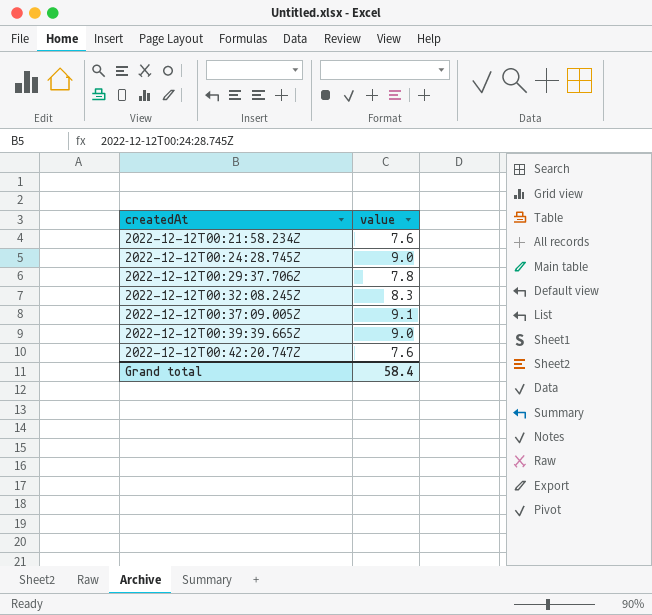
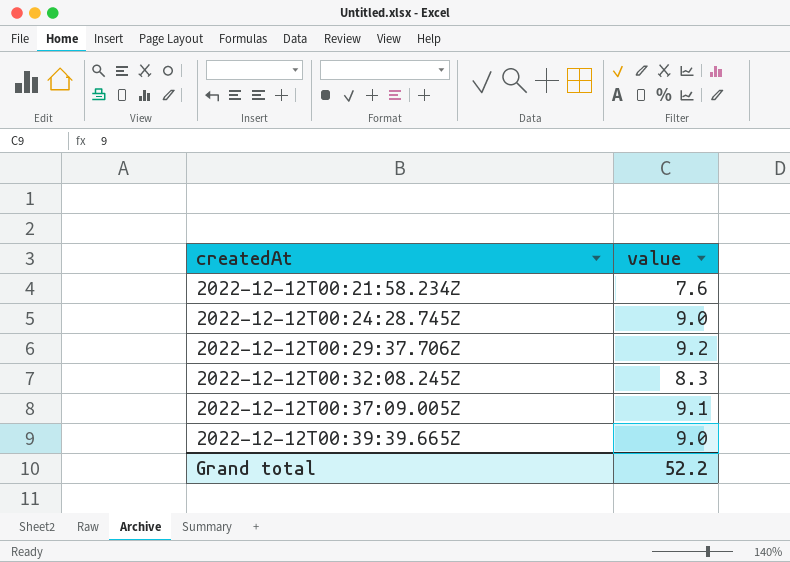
row 2022-12-12T00:42:20.747Z: 7.6 -> none
2022-12-12T00:29:37.706Z | value: 7.8 -> 9.2
Grand total | value: 58.4 -> 52.2

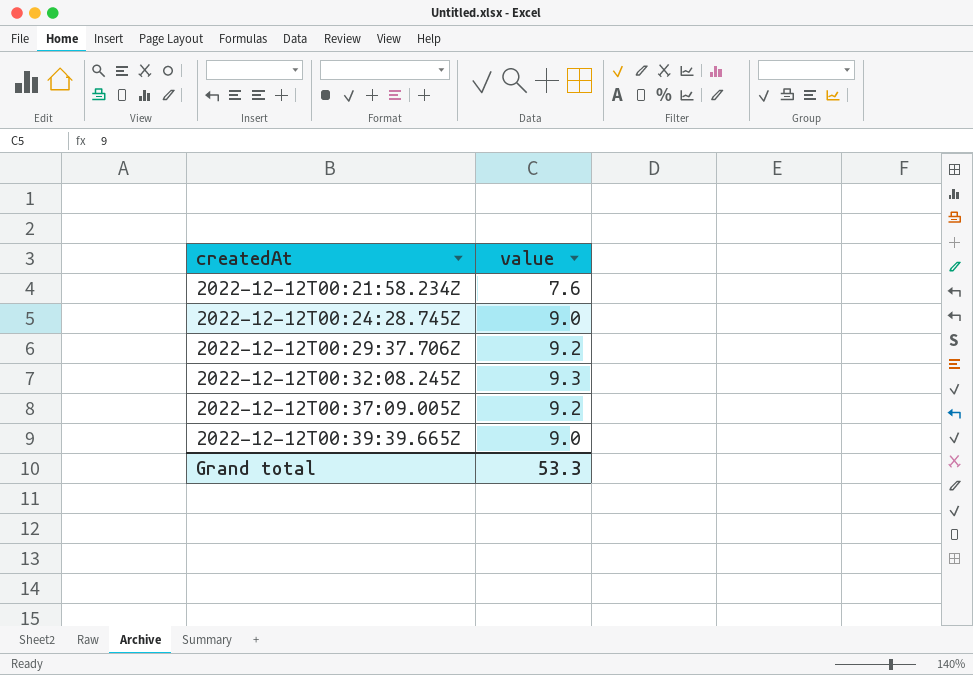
2022-12-12T00:32:08.245Z | value: 8.3 -> 9.3
2022-12-12T00:37:09.005Z | value: 9.1 -> 9.2
Grand total | value: 52.2 -> 53.3

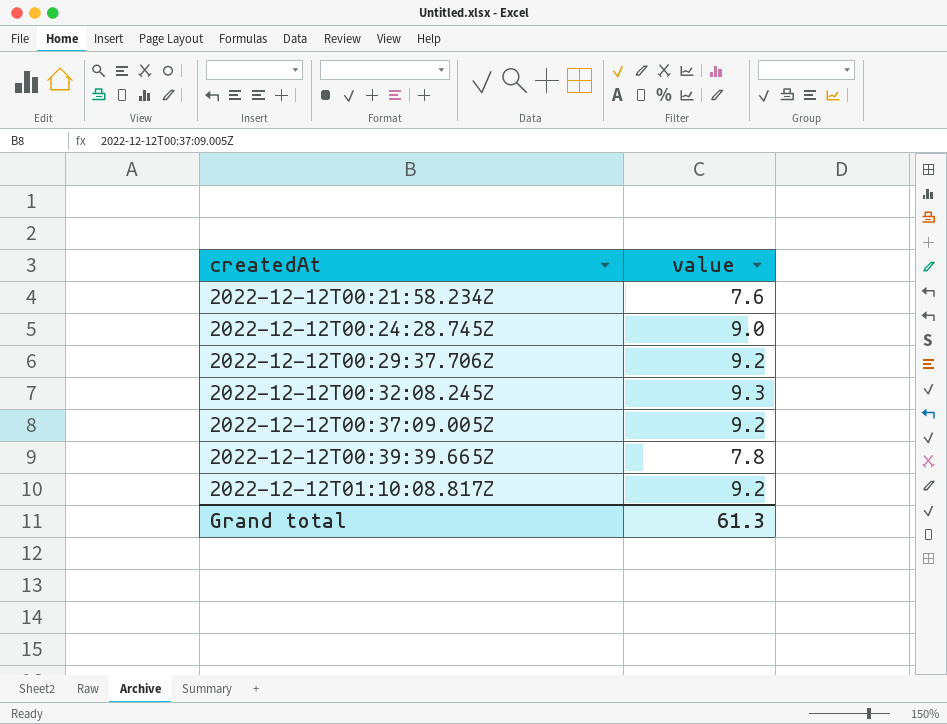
2022-12-12T00:39:39.665Z | value: 9.0 -> 7.8
row 2022-12-12T01:10:08.817Z: none -> 9.2
Grand total | value: 53.3 -> 61.3

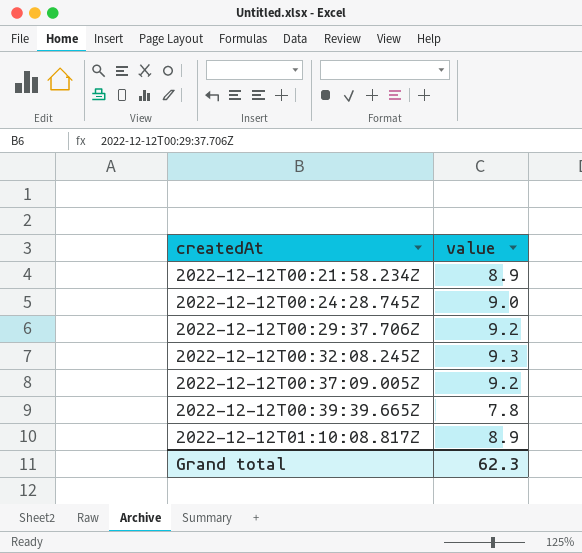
2022-12-12T00:21:58.234Z | value: 7.6 -> 8.9
2022-12-12T01:10:08.817Z | value: 9.2 -> 8.9
Grand total | value: 61.3 -> 62.3

